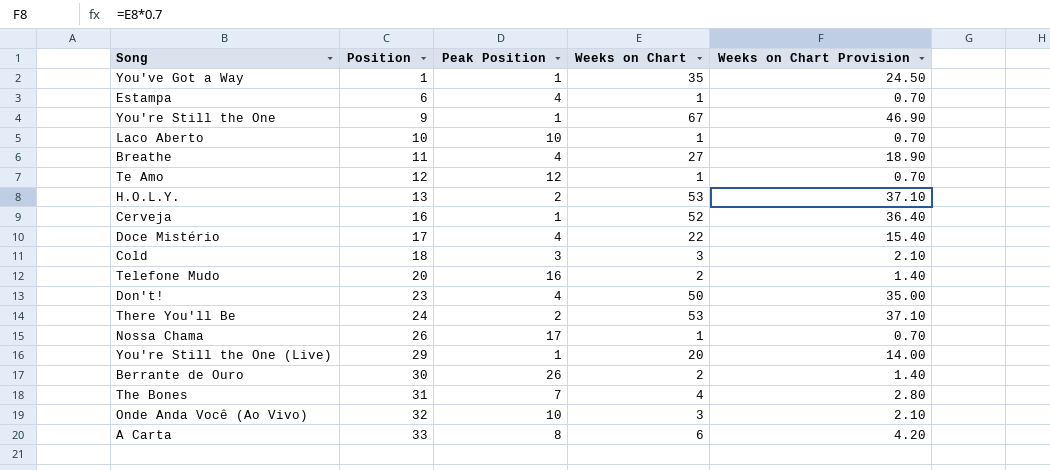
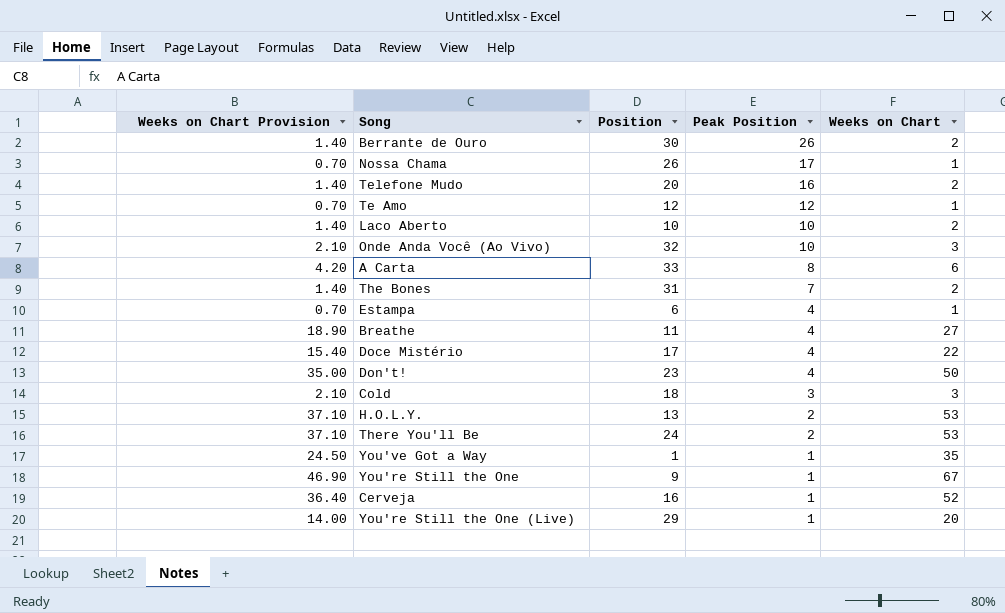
row order: Position ascending -> Peak Position descending
column Weeks on Chart Provision | position: 5 -> 1
Laco Aberto | Weeks on Chart Provision: 0.70 -> 1.40
Laco Aberto | Weeks on Chart: 1 -> 2
The Bones | Weeks on Chart Provision: 2.80 -> 1.40
The Bones | Weeks on Chart: 4 -> 2

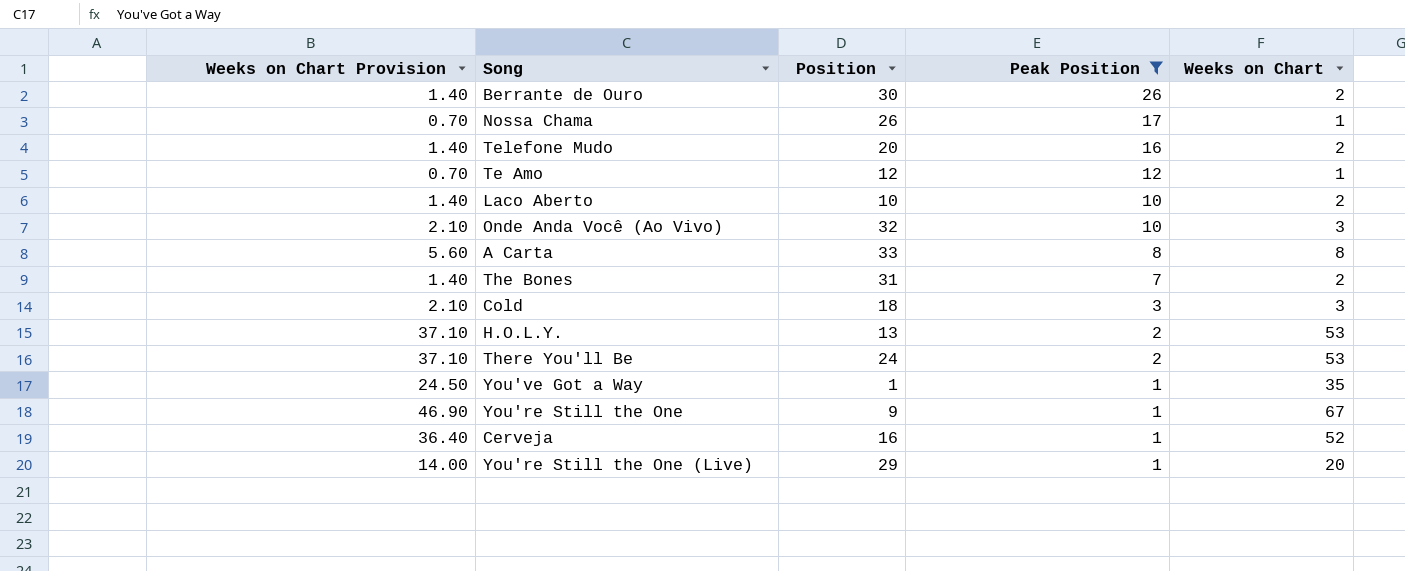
filter: none -> Peak Position != 4
A Carta | Weeks on Chart Provision: 4.20 -> 5.60
A Carta | Weeks on Chart: 6 -> 8

